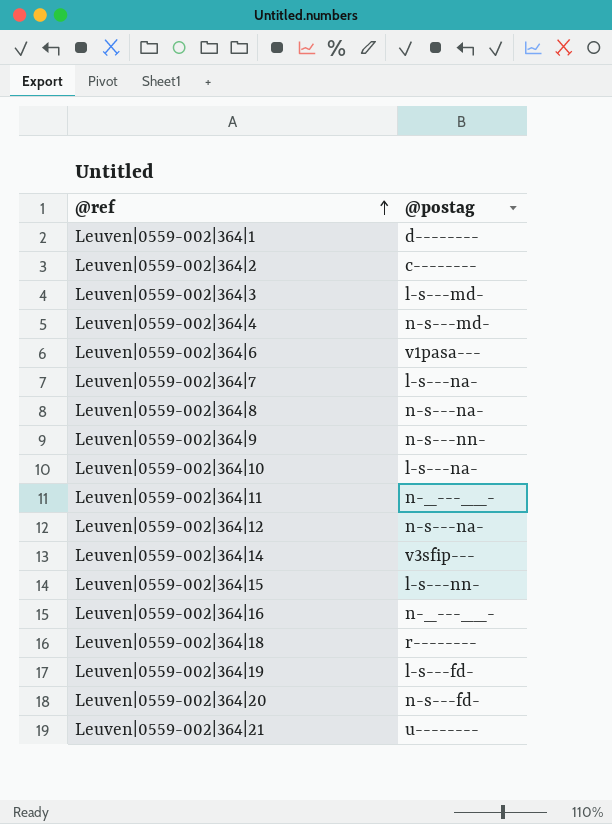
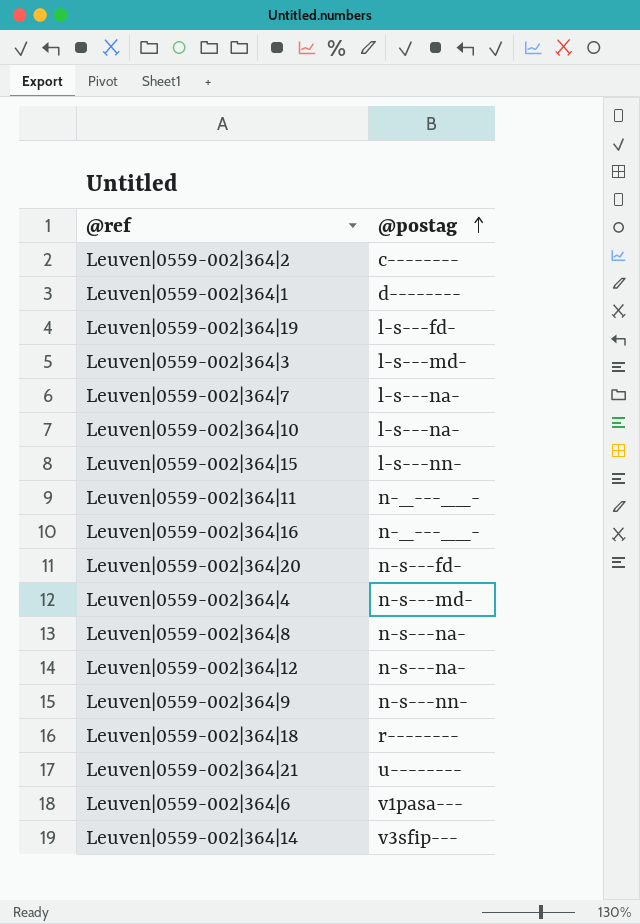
row order: @ref ascending -> @postag ascending

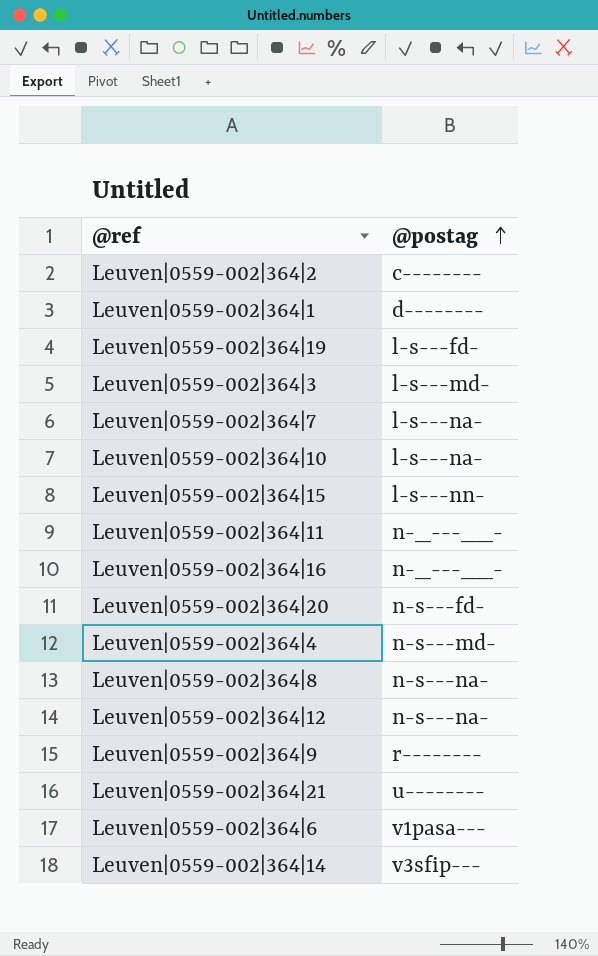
row Leuven|0559-002|364|18: r-------- -> none
Leuven|0559-002|364|9 | @postag: n-s---nn- -> r--------

